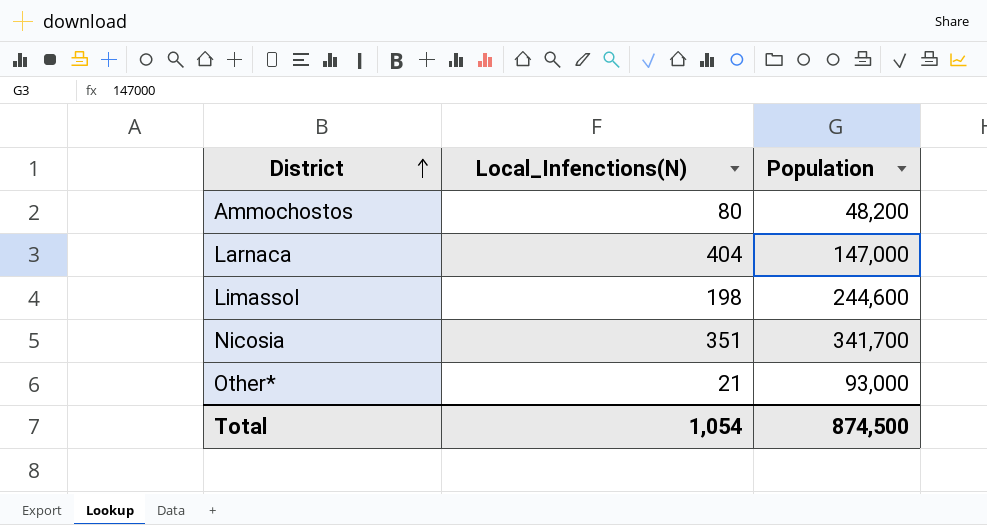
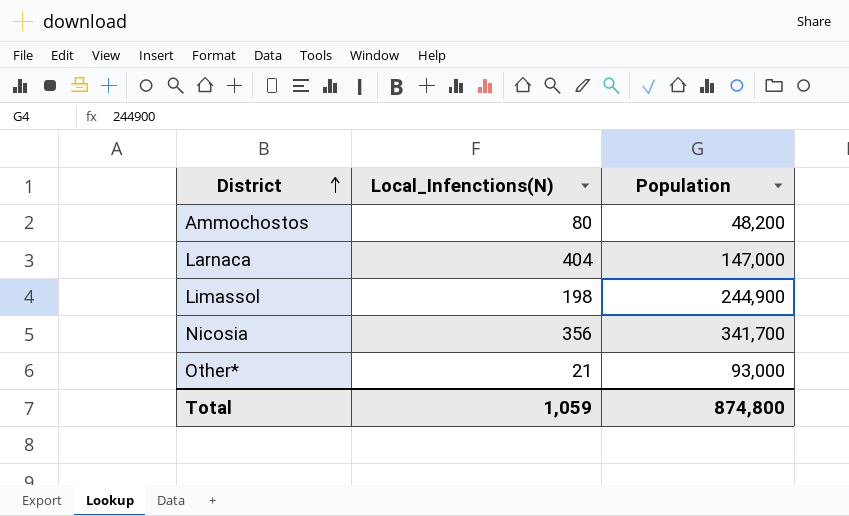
Limassol | Population: 244,600 -> 244,900
Nicosia | Local_Infenctions(N): 351 -> 356
Total | Local_Infenctions(N): 1,054 -> 1,059
Total | Population: 874,500 -> 874,800

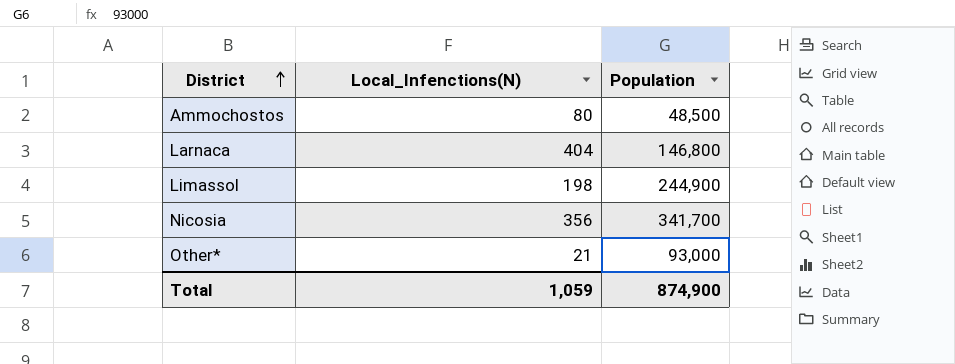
Ammochostos | Population: 48,200 -> 48,500
Larnaca | Population: 147,000 -> 146,800
Total | Population: 874,800 -> 874,900

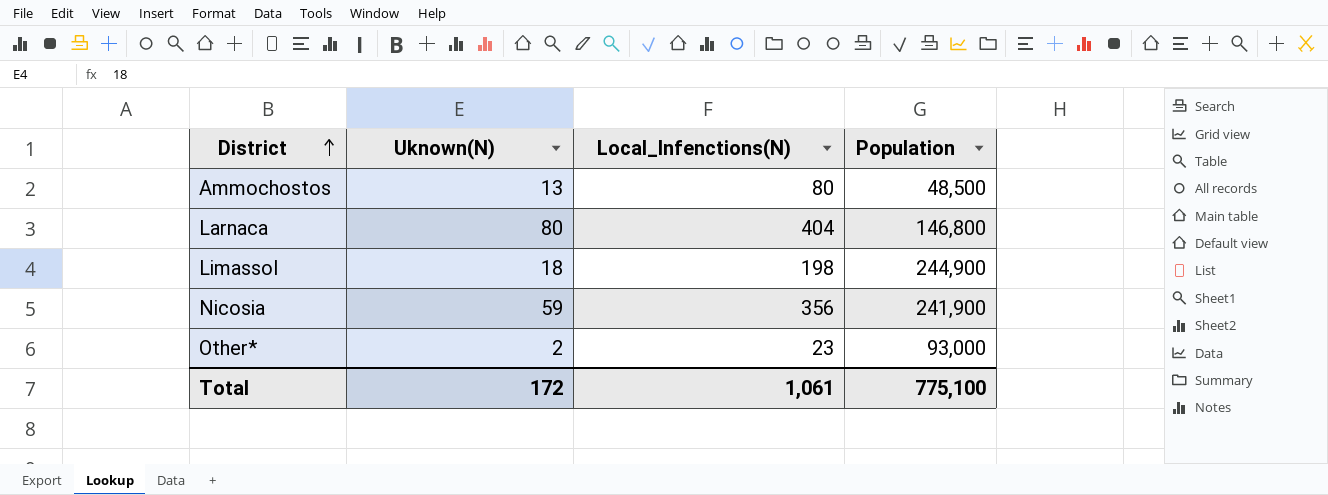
column Uknown(N) | position: none -> 2
Nicosia | Population: 341,700 -> 241,900
Other* | Local_Infenctions(N): 21 -> 23
Total | Local_Infenctions(N): 1,059 -> 1,061
Total | Population: 874,900 -> 775,100

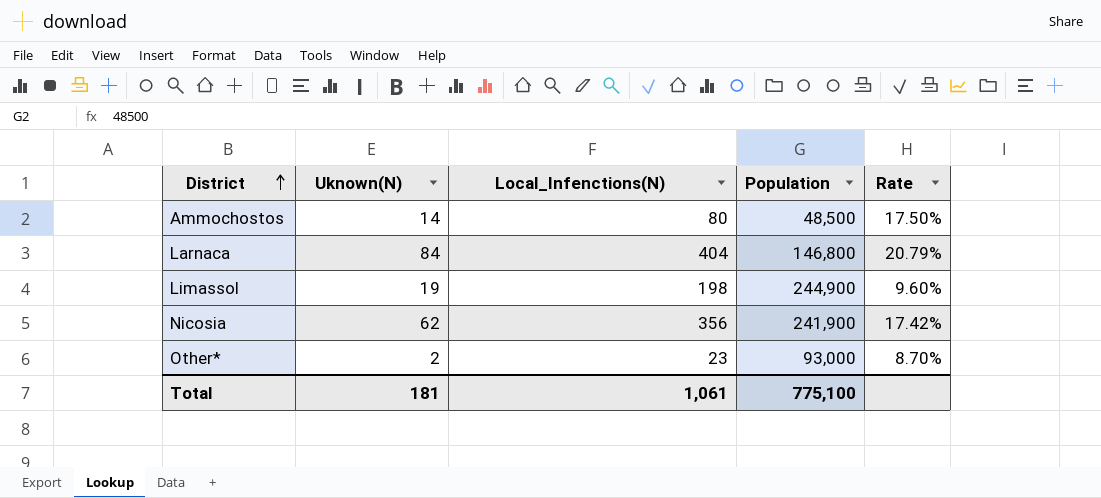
column Rate | formula: none -> [Uknown(N)] / [Local_Infenctions(N)]
Ammochostos | Uknown(N): 13 -> 14
Larnaca | Uknown(N): 80 -> 84
Limassol | Uknown(N): 18 -> 19
Nicosia | Uknown(N): 59 -> 62
Total | Uknown(N): 172 -> 181

